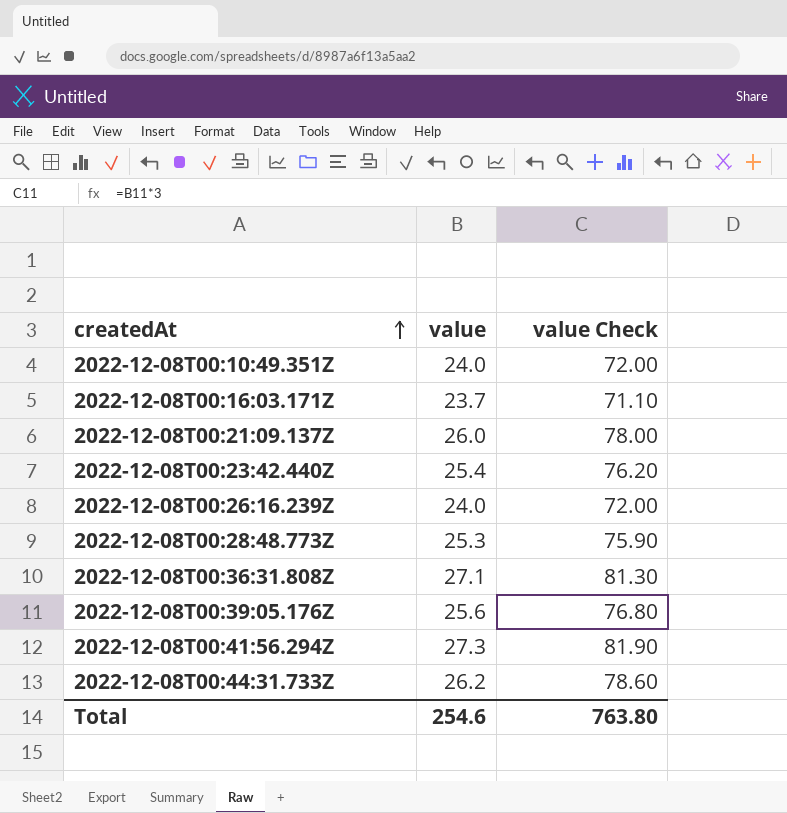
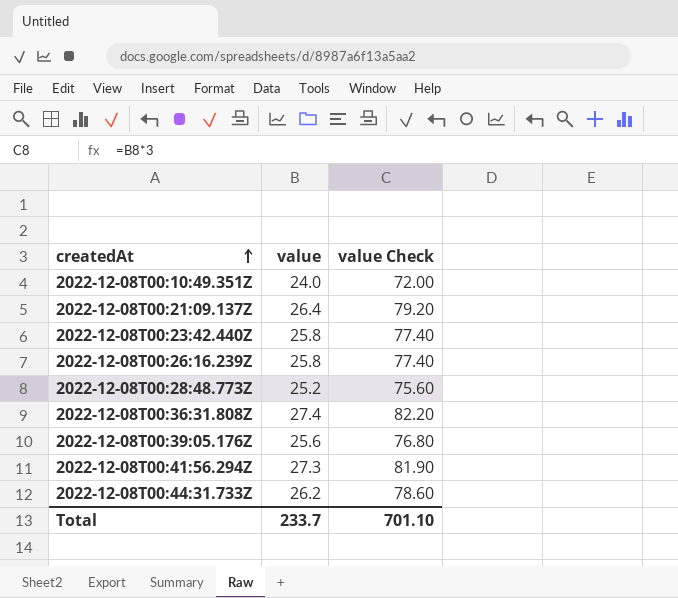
row 2022-12-08T00:16:03.171Z: 23.7 | 71.10 -> none
2022-12-08T00:21:09.137Z | value: 26.0 -> 26.4
2022-12-08T00:21:09.137Z | value Check: 78.00 -> 79.20
2022-12-08T00:23:42.440Z | value: 25.4 -> 25.8
2022-12-08T00:23:42.440Z | value Check: 76.20 -> 77.40
2022-12-08T00:26:16.239Z | value: 24.0 -> 25.8
2022-12-08T00:26:16.239Z | value Check: 72.00 -> 77.40
2022-12-08T00:28:48.773Z | value: 25.3 -> 25.2
2022-12-08T00:28:48.773Z | value Check: 75.90 -> 75.60
2022-12-08T00:36:31.808Z | value: 27.1 -> 27.4
2022-12-08T00:36:31.808Z | value Check: 81.30 -> 82.20
Total | value: 254.6 -> 233.7
Total | value Check: 763.80 -> 701.10

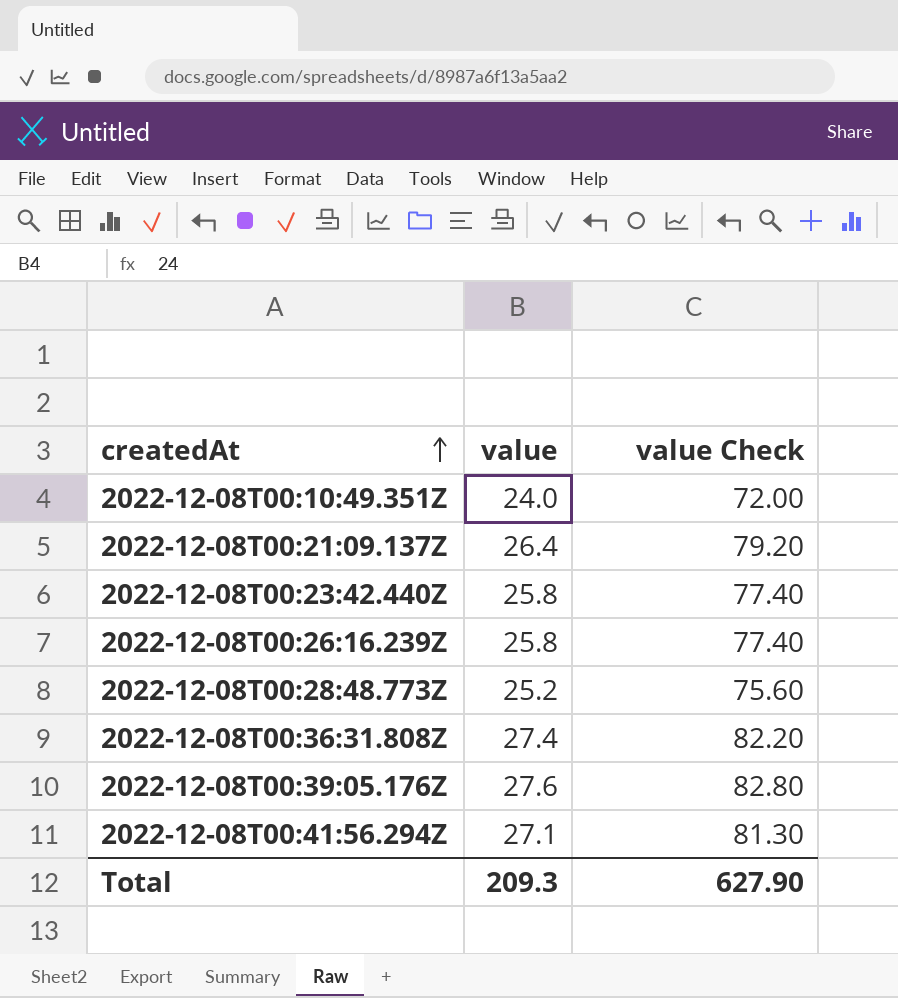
row 2022-12-08T00:44:31.733Z: 26.2 | 78.60 -> none
2022-12-08T00:39:05.176Z | value: 25.6 -> 27.6
2022-12-08T00:39:05.176Z | value Check: 76.80 -> 82.80
2022-12-08T00:41:56.294Z | value: 27.3 -> 27.1
2022-12-08T00:41:56.294Z | value Check: 81.90 -> 81.30
Total | value: 233.7 -> 209.3
Total | value Check: 701.10 -> 627.90

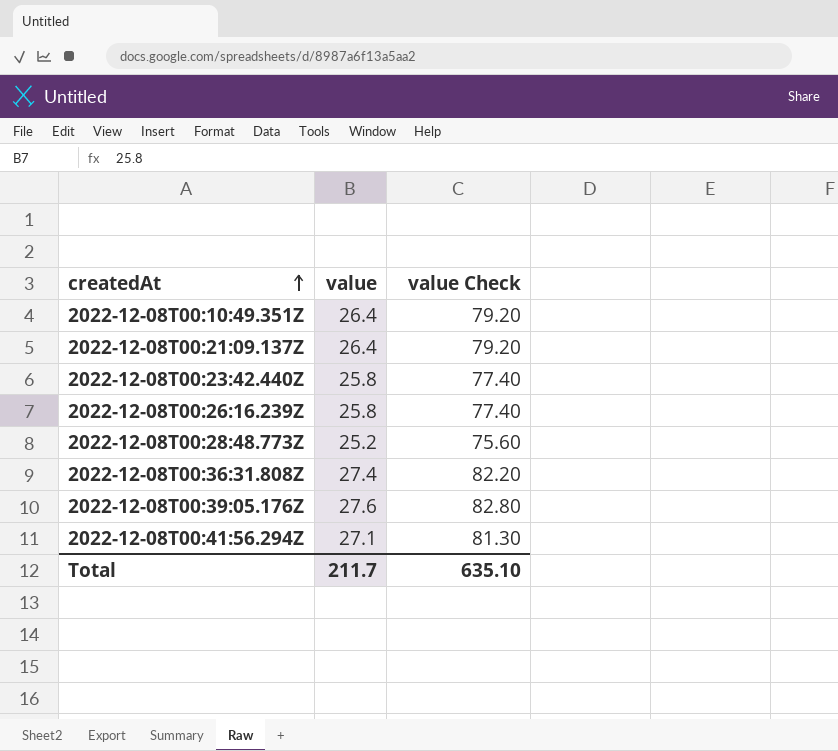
2022-12-08T00:10:49.351Z | value: 24.0 -> 26.4
2022-12-08T00:10:49.351Z | value Check: 72.00 -> 79.20
Total | value: 209.3 -> 211.7
Total | value Check: 627.90 -> 635.10

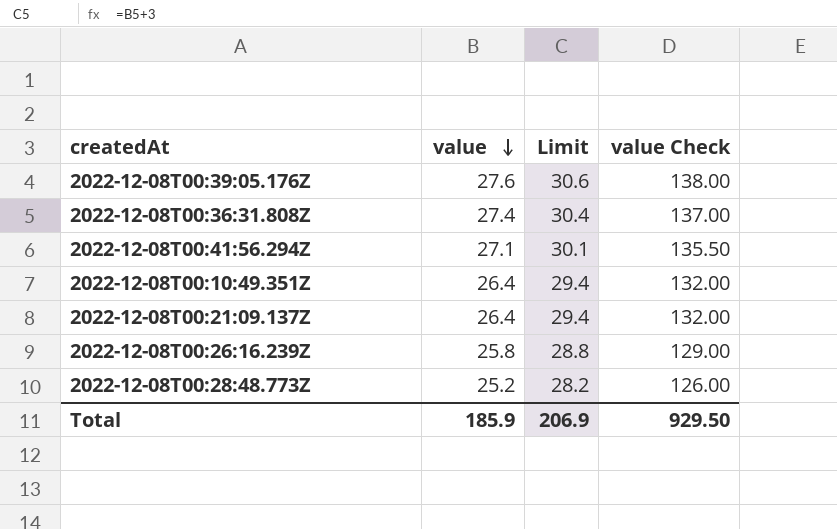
row order: createdAt ascending -> value descending
column Limit | formula: none -> [value] + 3
column value Check | formula: [value] * 3 -> [value] * 5
row 2022-12-08T00:23:42.440Z: 25.8 | 77.40 -> none
Total | value: 211.7 -> 185.9
Total | value Check: 635.10 -> 929.50

